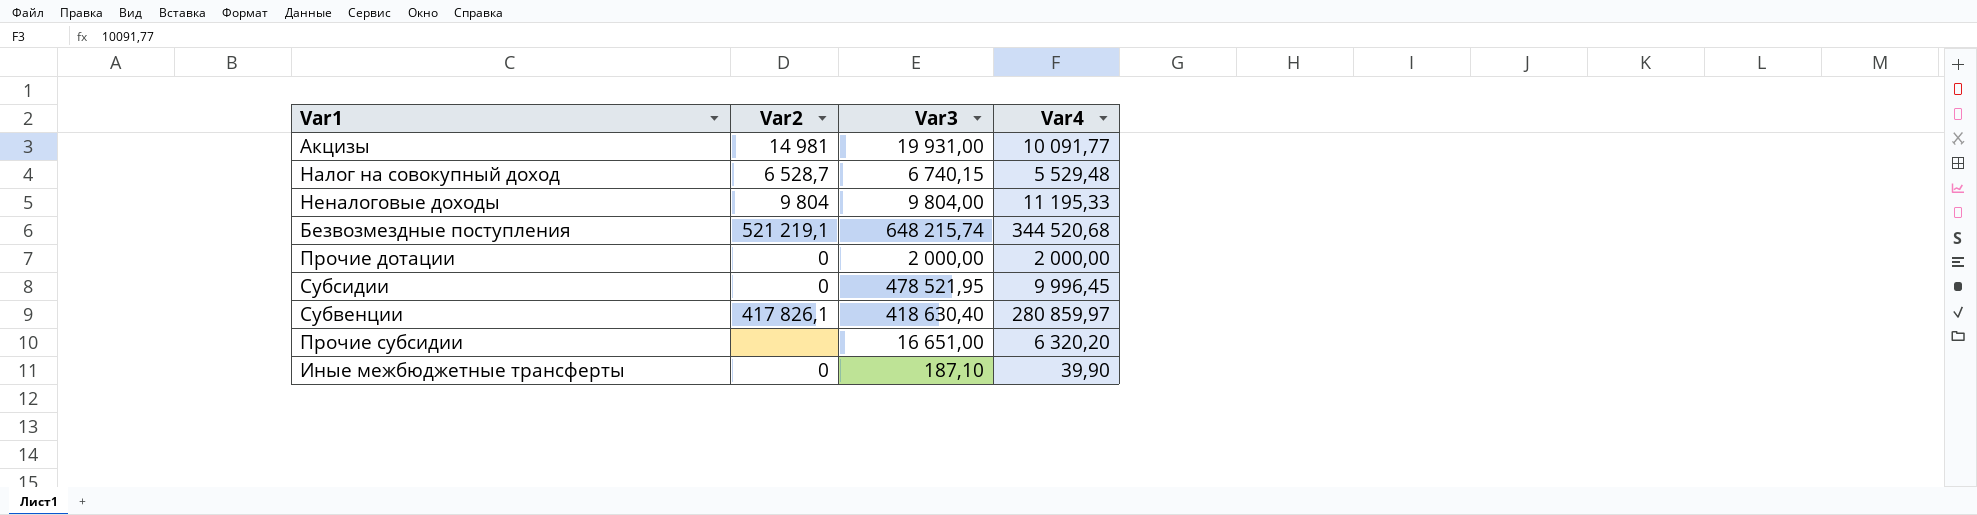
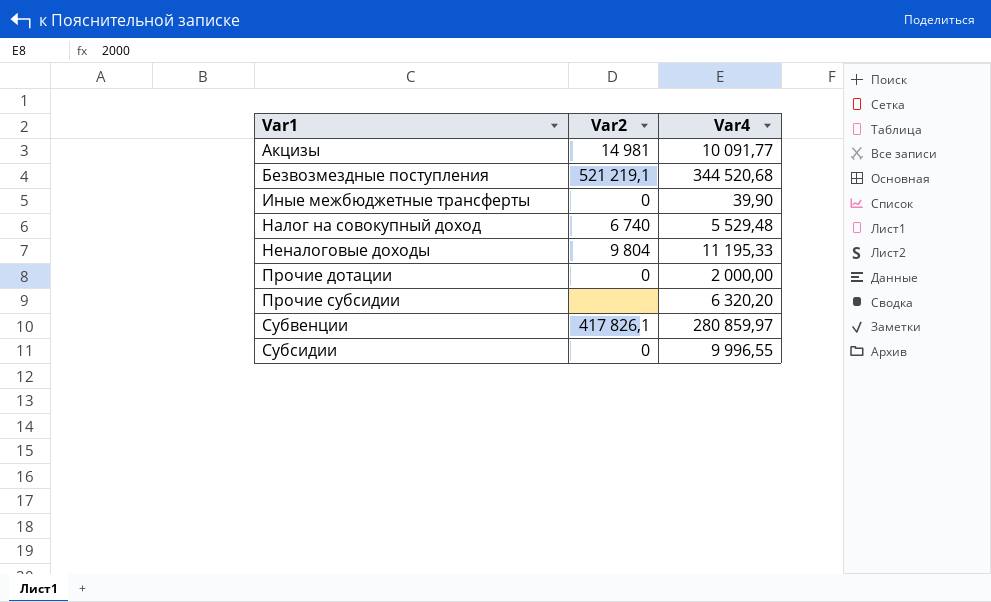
row order: none -> Var1 ascending
column Var3 | position: 3 -> none
Налог на совокупный доход | Var2: 6 528,7 -> 6 740
Субсидии | Var4: 9 996,45 -> 9 996,55

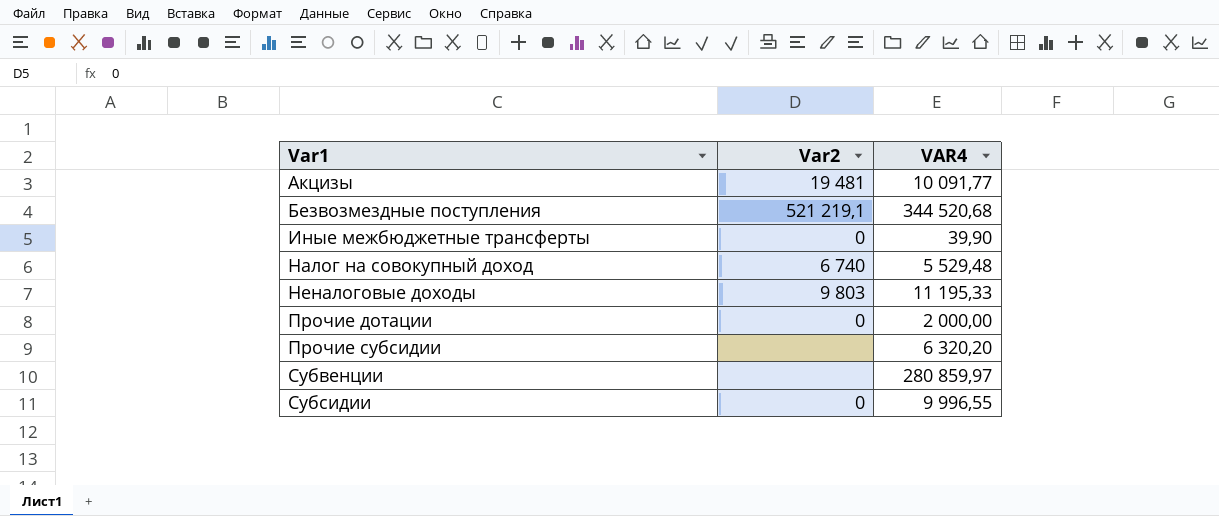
column name: Var4 -> VAR4
Акцизы | Var2: 14 981 -> 19 481
Неналоговые доходы | Var2: 9 804 -> 9 803
Субвенции | Var2: 417 826,1 -> none

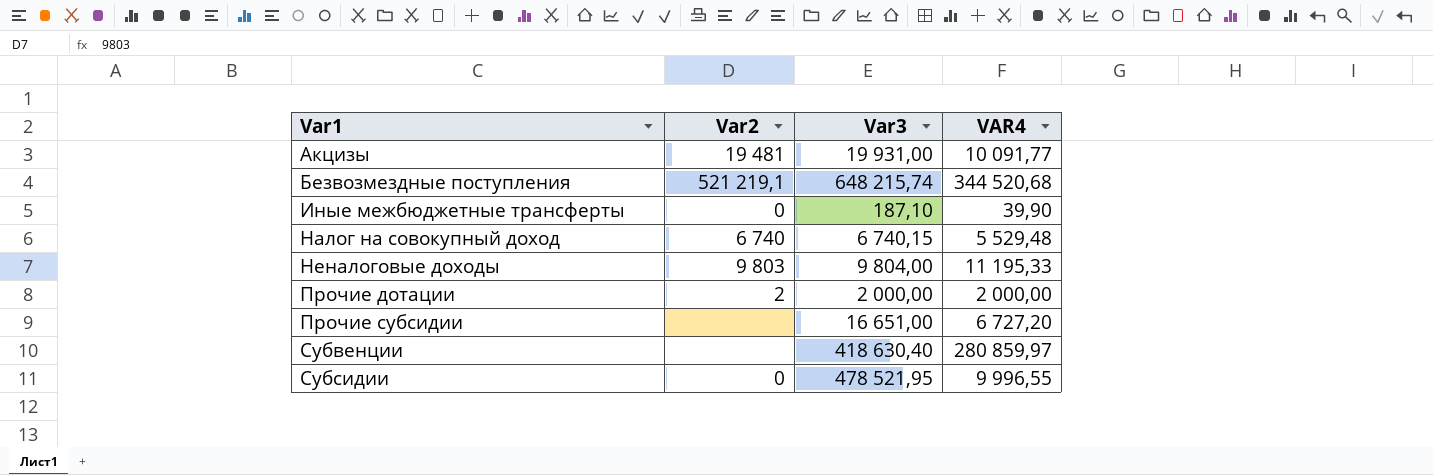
column Var3 | position: none -> 3
Прочие дотации | Var2: 0 -> 2
Прочие субсидии | VAR4: 6 320,20 -> 6 727,20

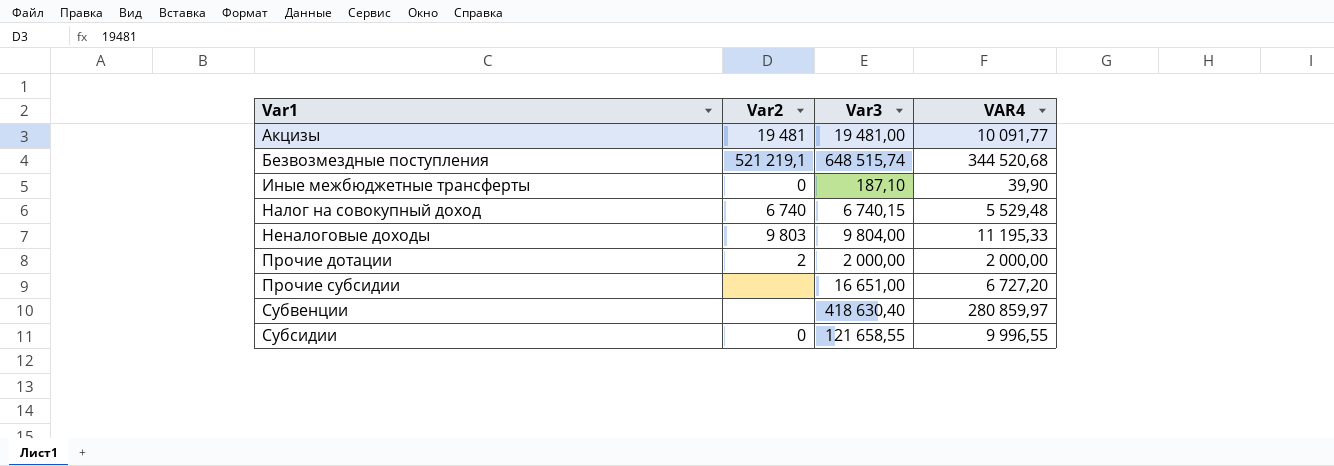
Акцизы | Var3: 19 931,00 -> 19 481,00
Безвозмездные поступления | Var3: 648 215,74 -> 648 515,74
Субсидии | Var3: 478 521,95 -> 121 658,55

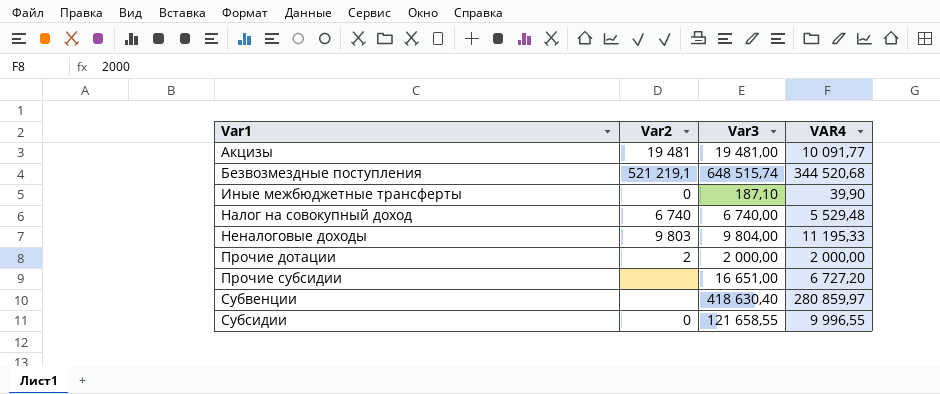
Налог на совокупный доход | Var3: 6 740,15 -> 6 740,00

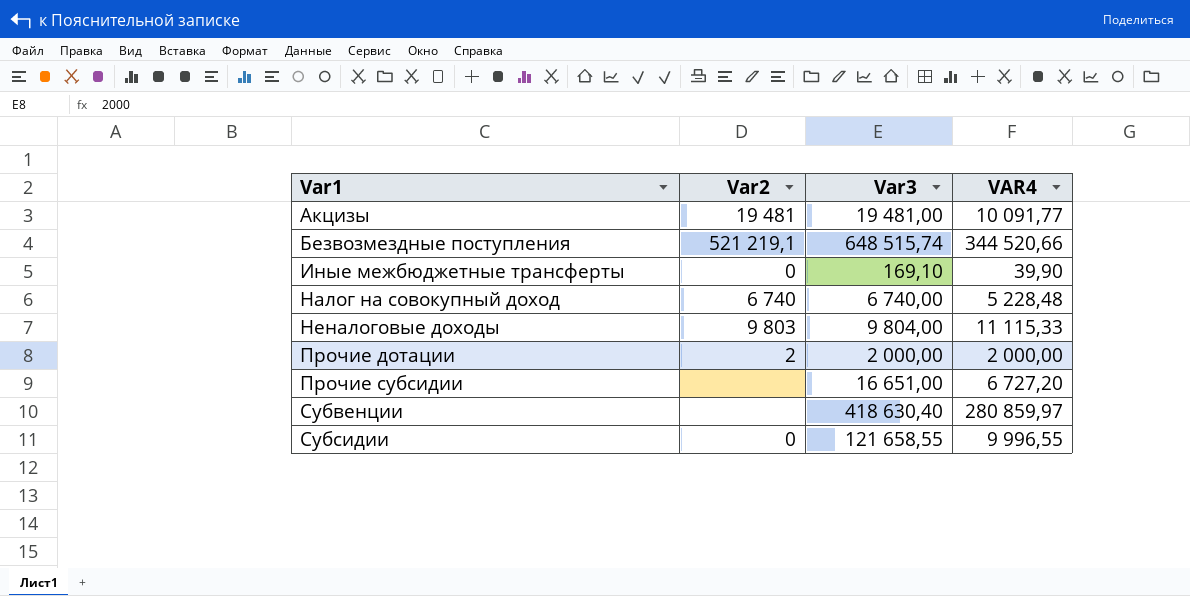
Безвозмездные поступления | VAR4: 344 520,68 -> 344 520,66
Иные межбюджетные трансферты | Var3: 187,10 -> 169,10
Налог на совокупный доход | VAR4: 5 529,48 -> 5 228,48
Неналоговые доходы | VAR4: 11 195,33 -> 11 115,33

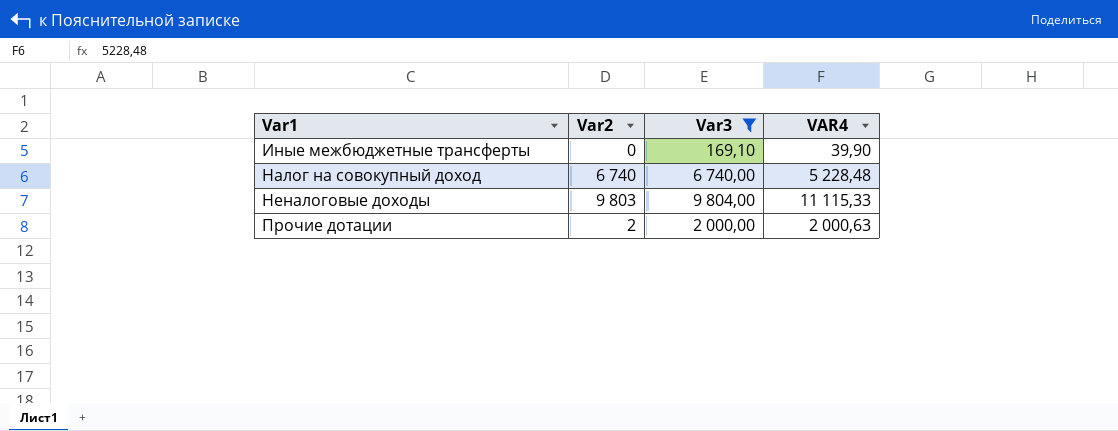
filter: none -> Var3 <= 9 804,00
Прочие дотации | VAR4: 2 000,00 -> 2 000,63

